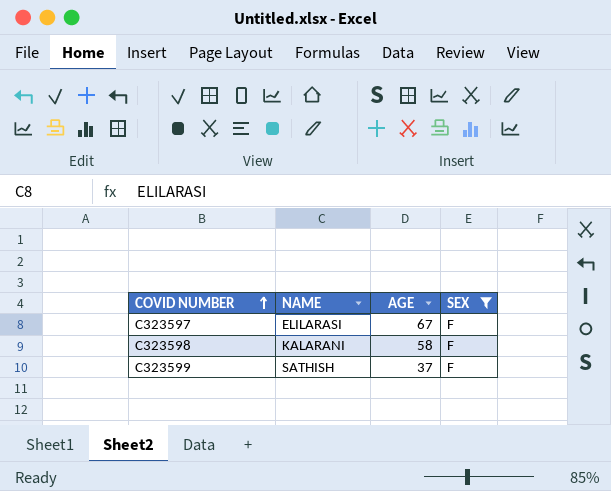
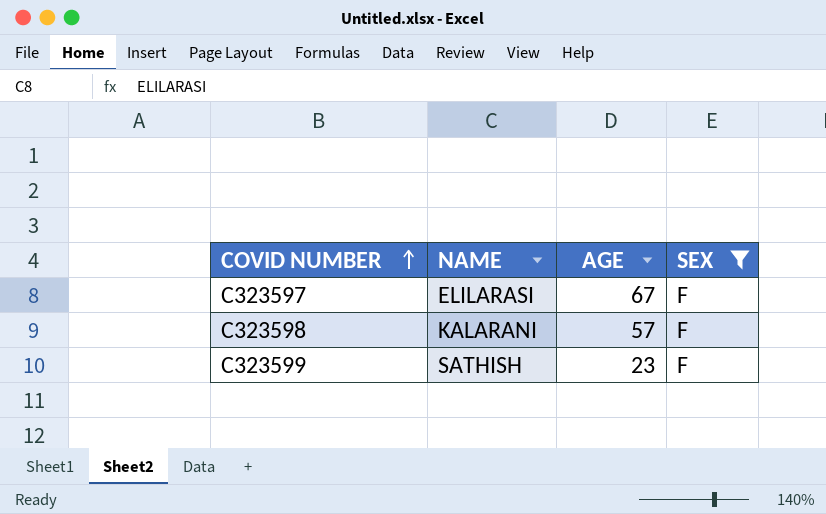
C323598 | AGE: 58 -> 57
C323599 | AGE: 37 -> 23

